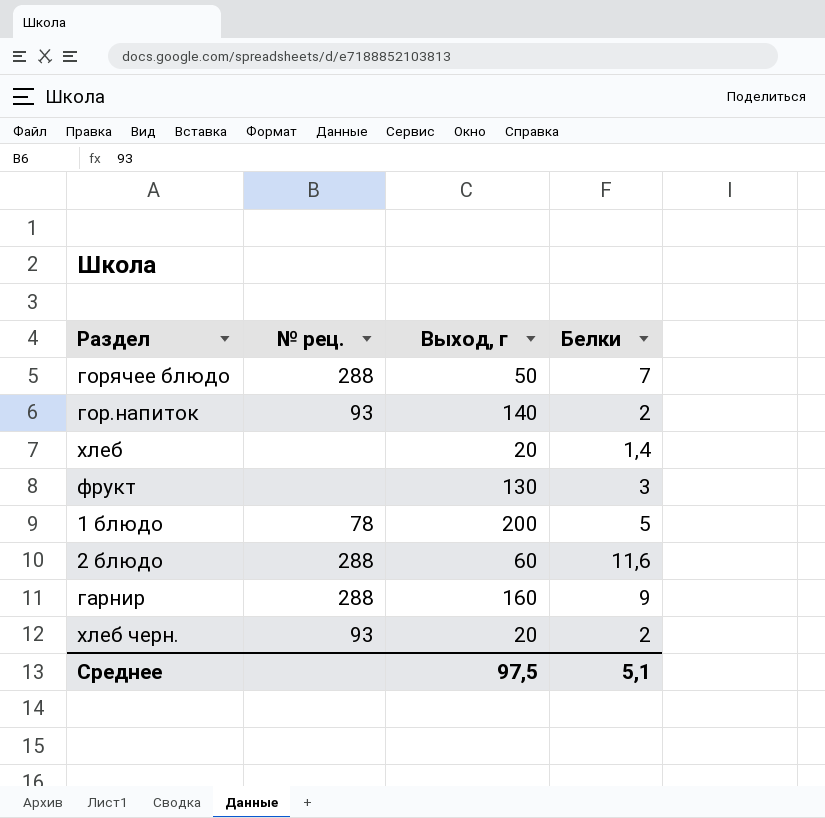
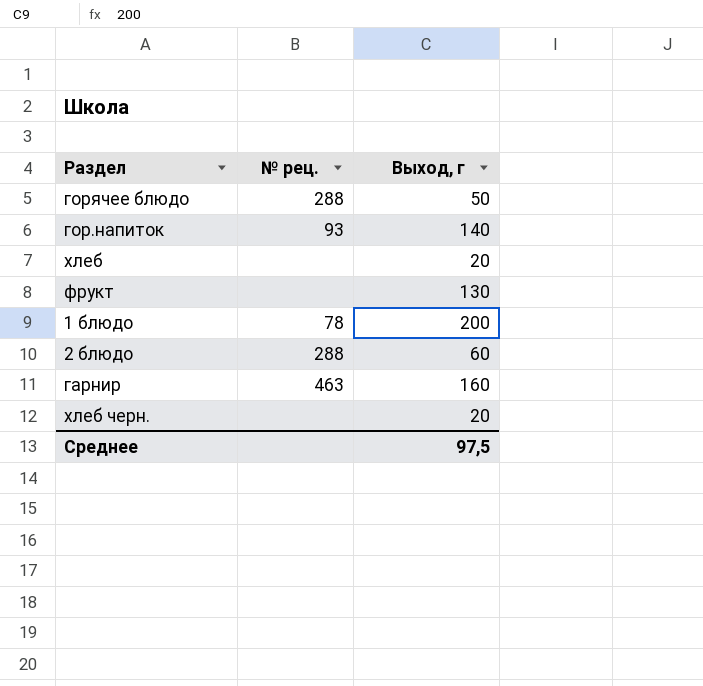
column Белки | position: 4 -> none
гарнир | № рец.: 288 -> 463
хлеб черн. | № рец.: 93 -> none

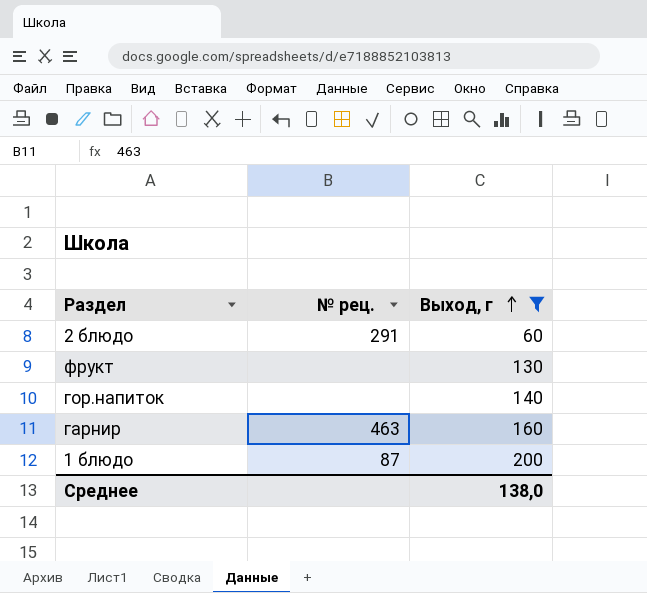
filter: none -> Выход, г >= 60
row order: none -> Выход, г ascending
2 блюдо | № рец.: 288 -> 291
гор.напиток | № рец.: 93 -> none
1 блюдо | № рец.: 78 -> 87
Среднее | Выход, г: 97,5 -> 138,0

